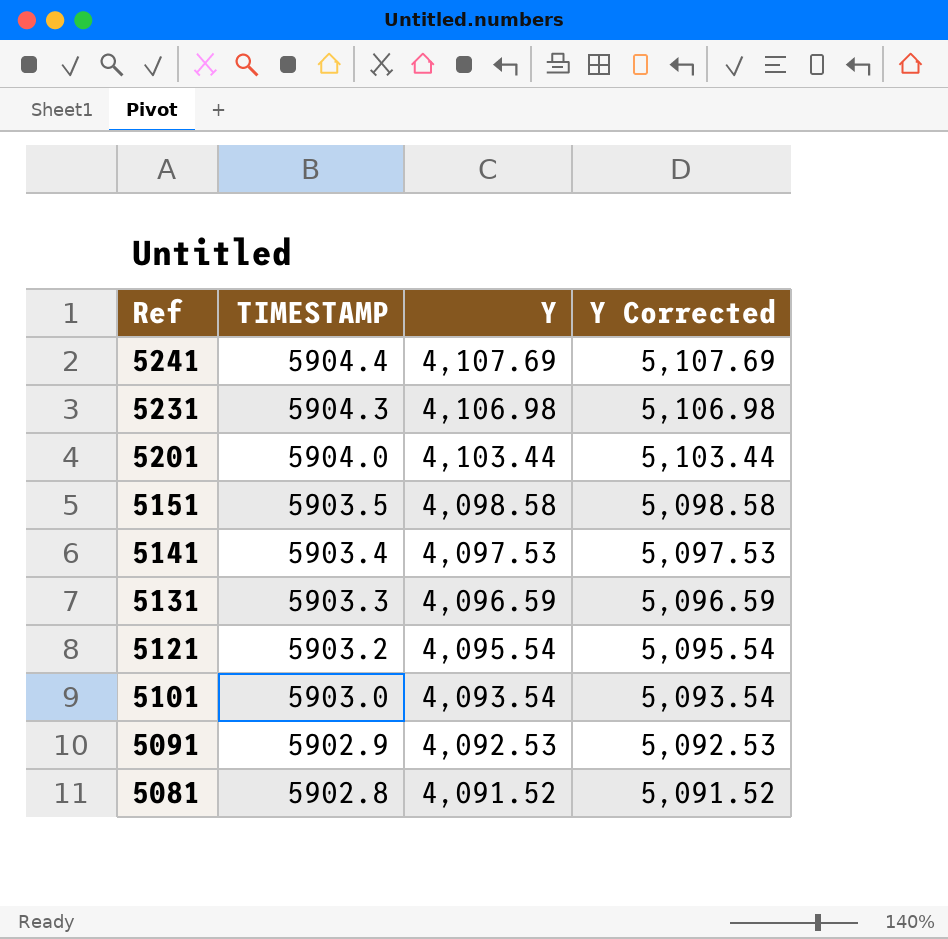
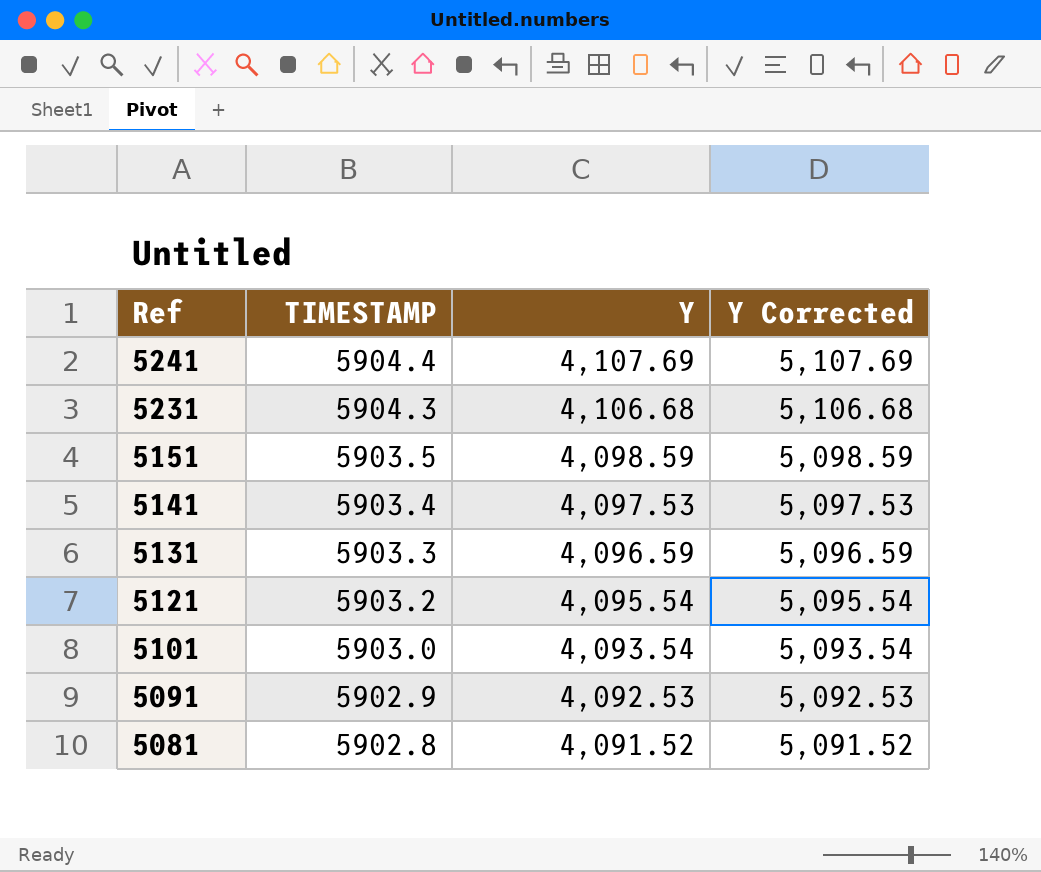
row 5201: 5904.0 | 4,103.44 | 5,103.44 -> none
5231 | Y: 4,106.98 -> 4,106.68
5231 | Y Corrected: 5,106.98 -> 5,106.68
5151 | Y: 4,098.58 -> 4,098.59
5151 | Y Corrected: 5,098.58 -> 5,098.59

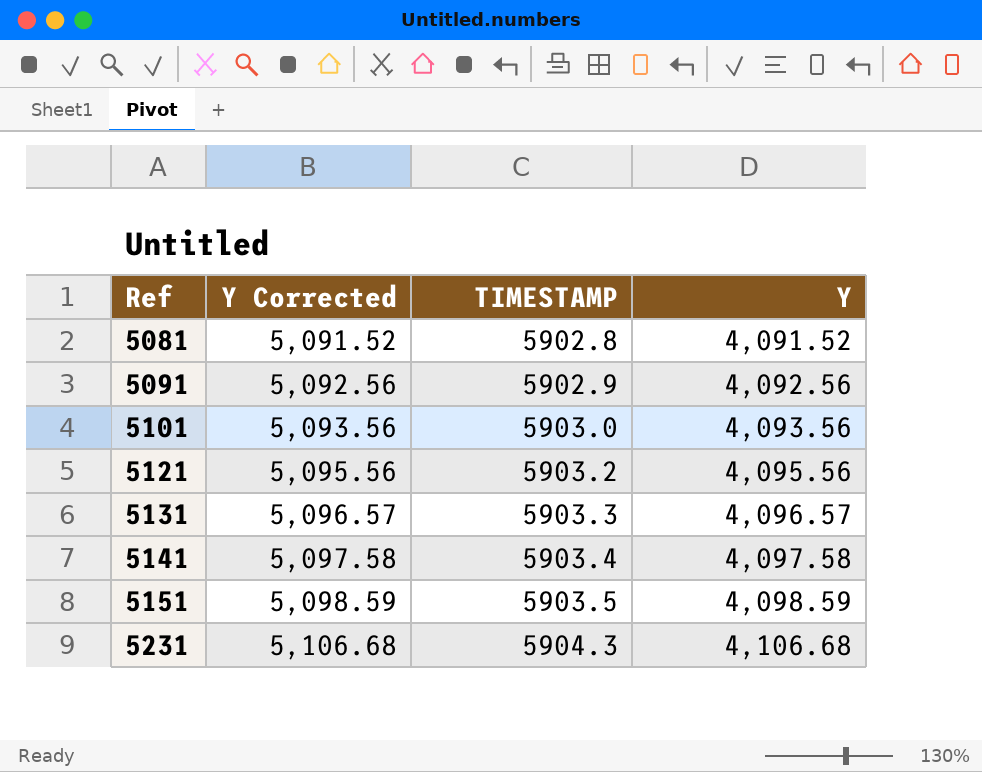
row order: Ref descending -> Ref ascending
column Y Corrected | position: 4 -> 2
row 5241: 5904.4 | 4,107.69 | 5,107.69 -> none
5091 | Y Corrected: 5,092.53 -> 5,092.56
5091 | Y: 4,092.53 -> 4,092.56
5101 | Y Corrected: 5,093.54 -> 5,093.56
5101 | Y: 4,093.54 -> 4,093.56
5121 | Y Corrected: 5,095.54 -> 5,095.56
5121 | Y: 4,095.54 -> 4,095.56
5131 | Y Corrected: 5,096.59 -> 5,096.57
5131 | Y: 4,096.59 -> 4,096.57
5141 | Y Corrected: 5,097.53 -> 5,097.58
5141 | Y: 4,097.53 -> 4,097.58

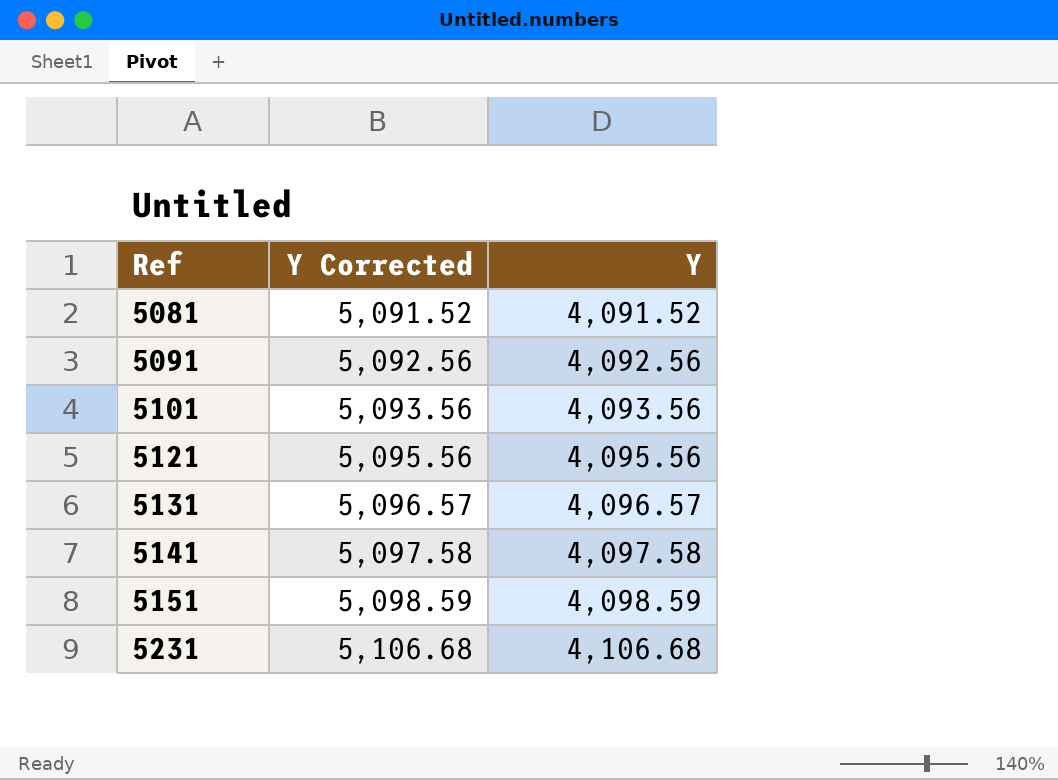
column TIMESTAMP | position: 3 -> none

